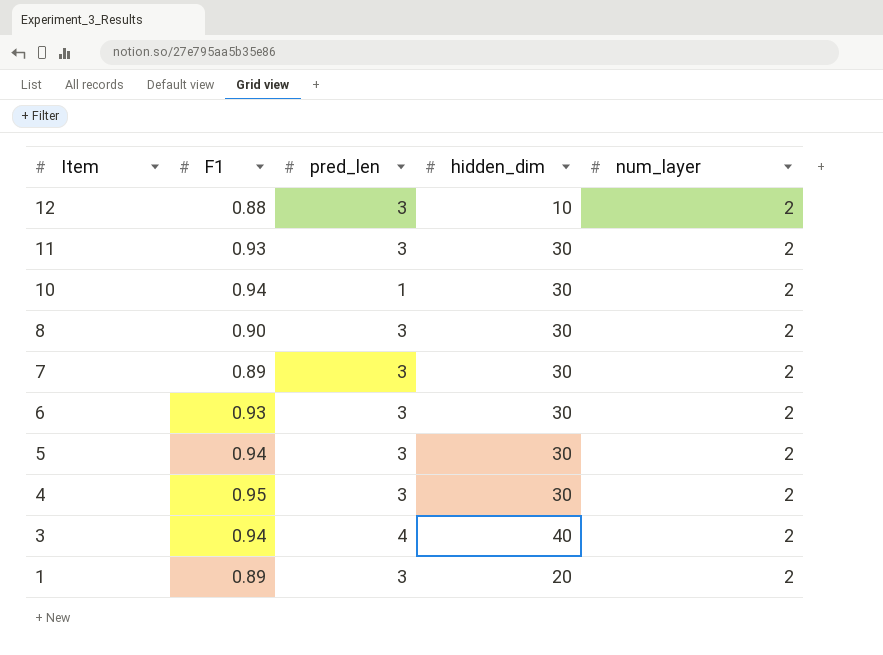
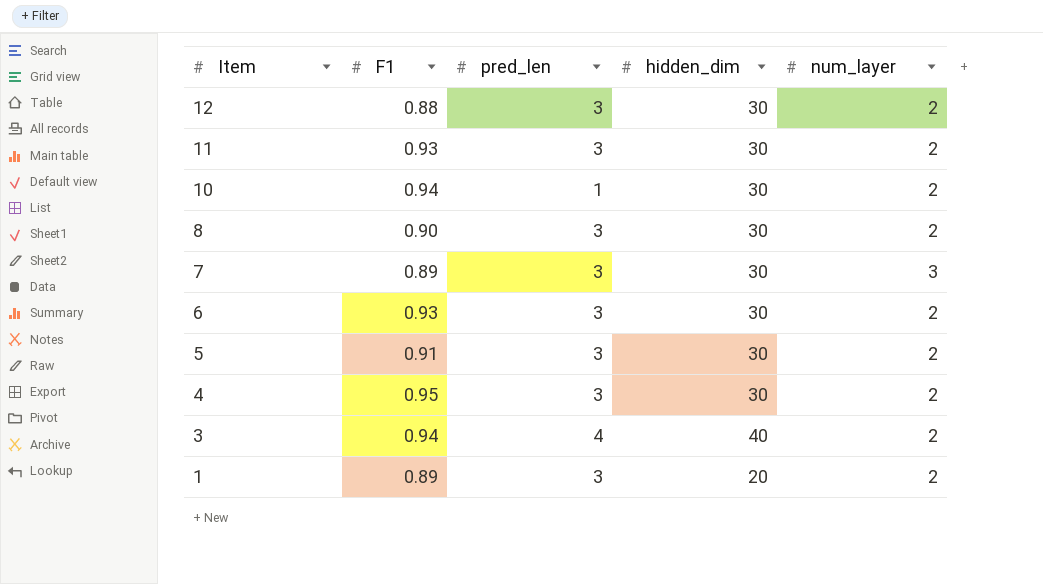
12 | hidden_dim: 10 -> 30
7 | num_layer: 2 -> 3
5 | F1: 0.94 -> 0.91

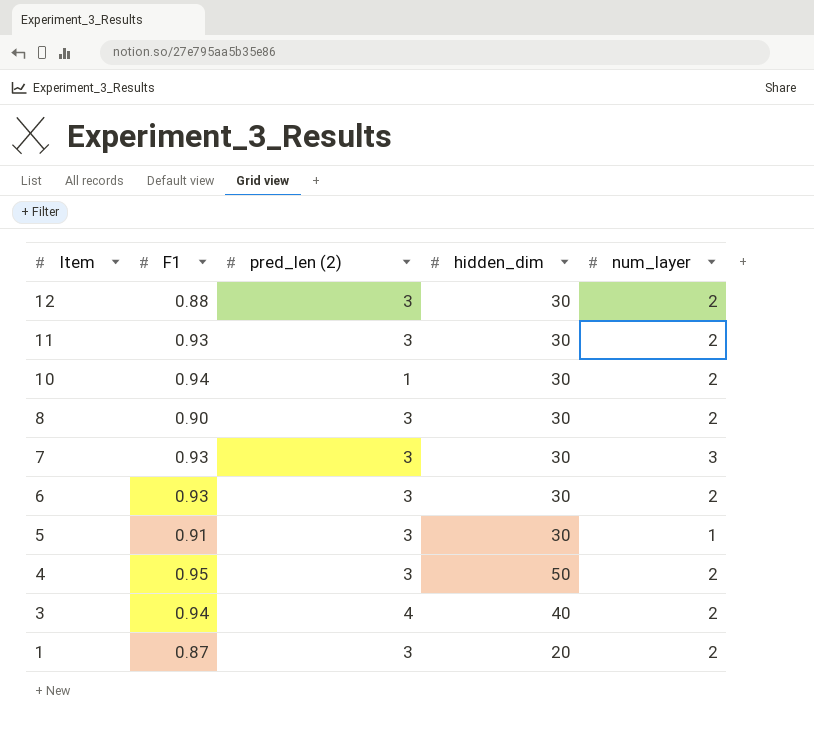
column name: pred_len -> pred_len (2)
7 | F1: 0.89 -> 0.93
5 | num_layer: 2 -> 1
4 | hidden_dim: 30 -> 50
1 | F1: 0.89 -> 0.87

